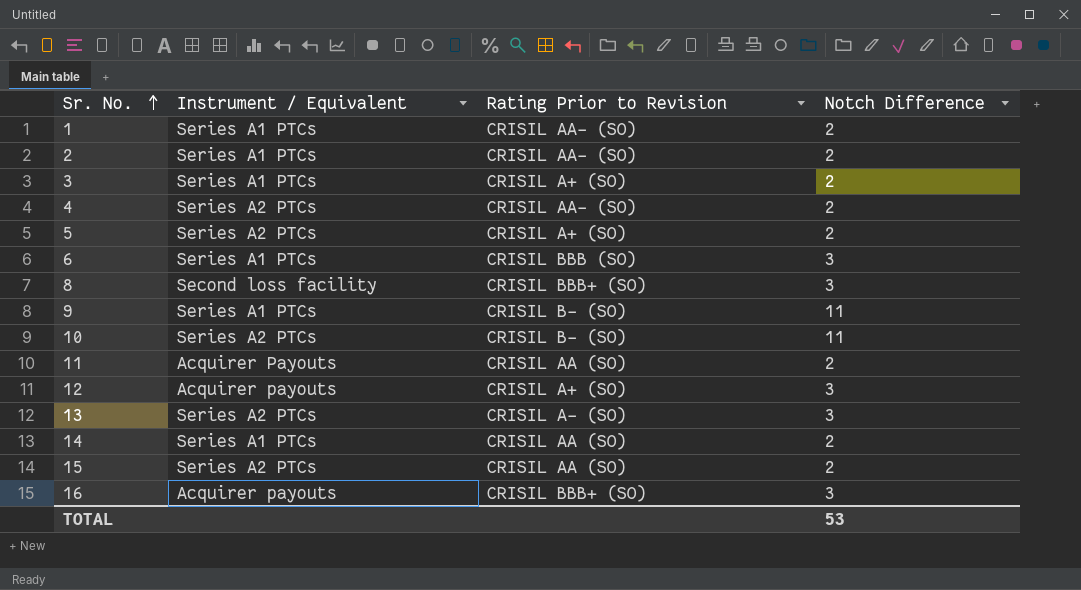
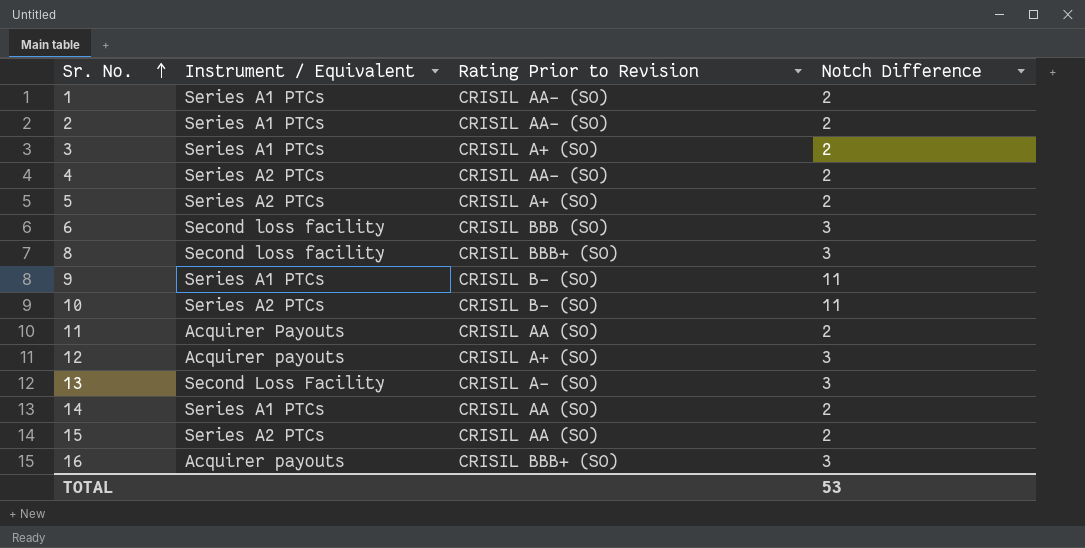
6 | Instrument / Equivalent: Series A1 PTCs -> Second loss facility
13 | Instrument / Equivalent: Series A2 PTCs -> Second Loss Facility

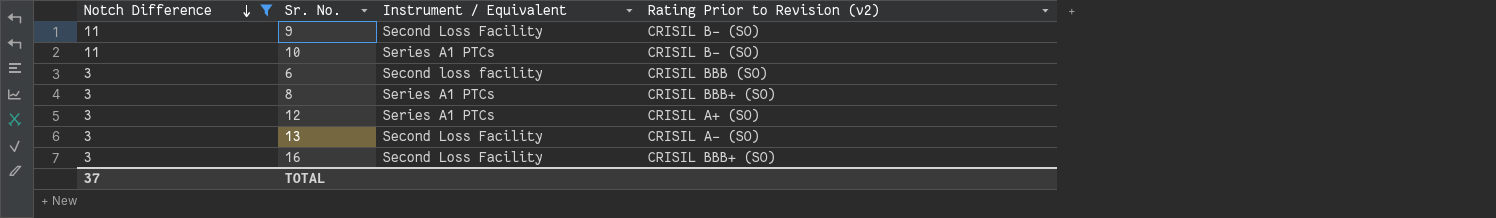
filter: none -> Notch Difference != 2
row order: Sr. No. ascending -> Notch Difference descending
column Notch Difference | position: 4 -> 1
column name: Rating Prior to Revision -> Rating Prior to Revision (v2)
9 | Instrument / Equivalent: Series A1 PTCs -> Second Loss Facility
10 | Instrument / Equivalent: Series A2 PTCs -> Series A1 PTCs
8 | Instrument / Equivalent: Second loss facility -> Series A1 PTCs
12 | Instrument / Equivalent: Acquirer payouts -> Series A1 PTCs
16 | Instrument / Equivalent: Acquirer payouts -> Second Loss Facility
TOTAL | Notch Difference: 53 -> 37

